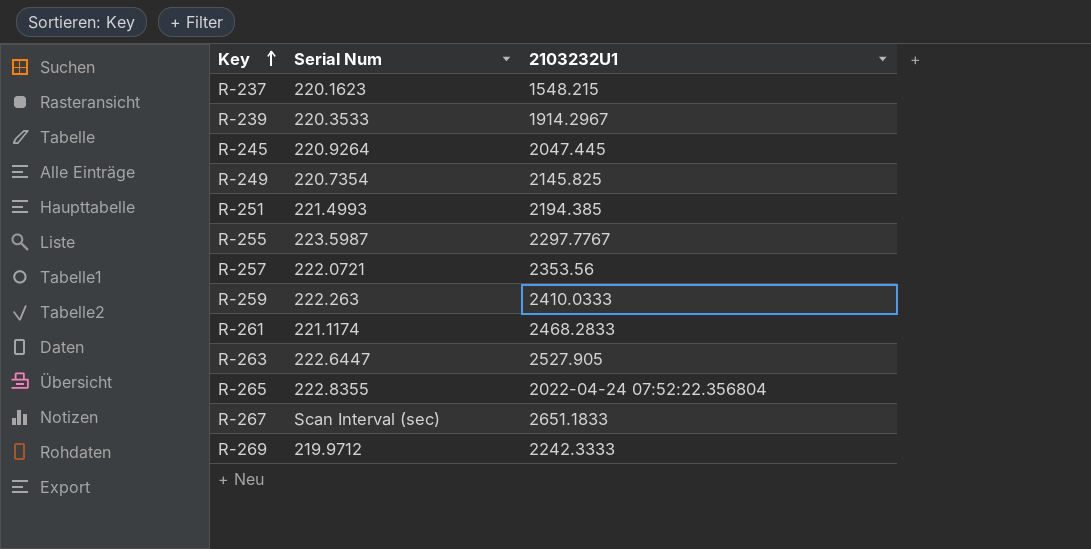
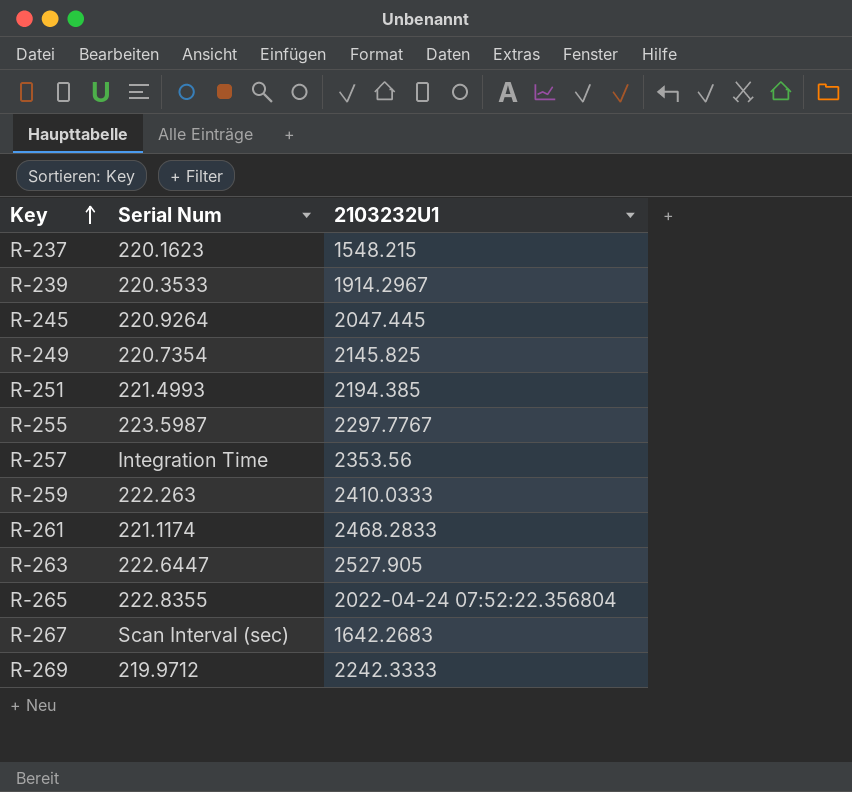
R-257 | Serial Num: 222.0721 -> Integration Time
R-267 | 2103232U1: 2651.1833 -> 1642.2683

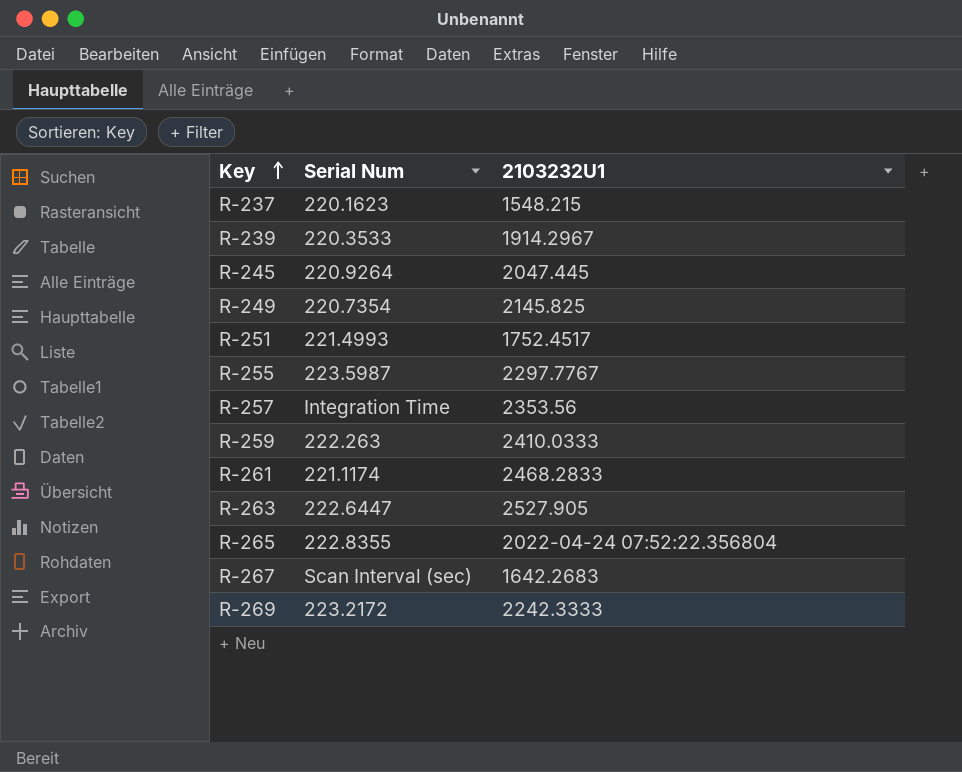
R-251 | 2103232U1: 2194.385 -> 1752.4517
R-269 | Serial Num: 219.9712 -> 223.2172

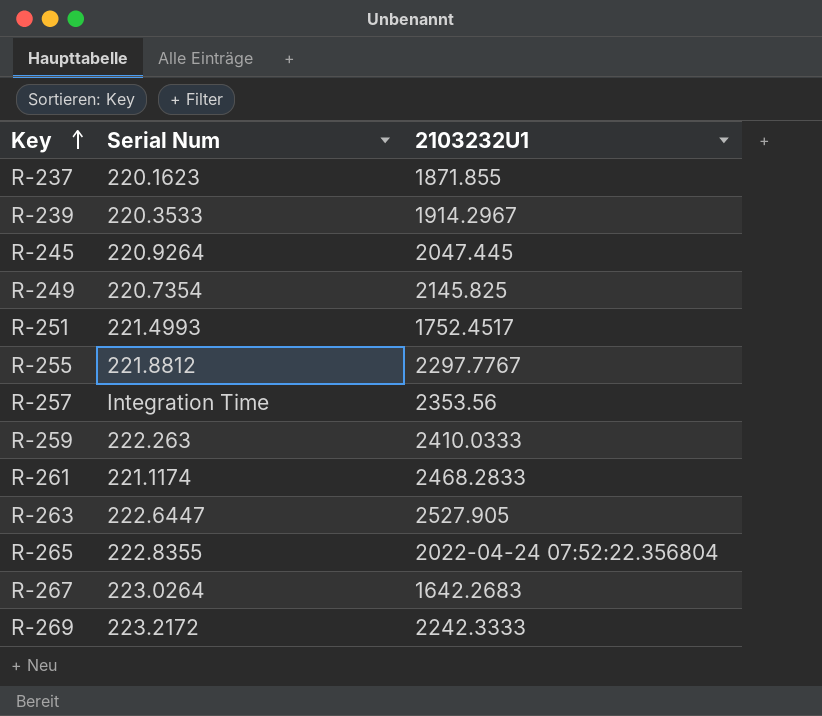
R-237 | 2103232U1: 1548.215 -> 1871.855
R-255 | Serial Num: 223.5987 -> 221.8812
R-267 | Serial Num: Scan Interval (sec) -> 223.0264

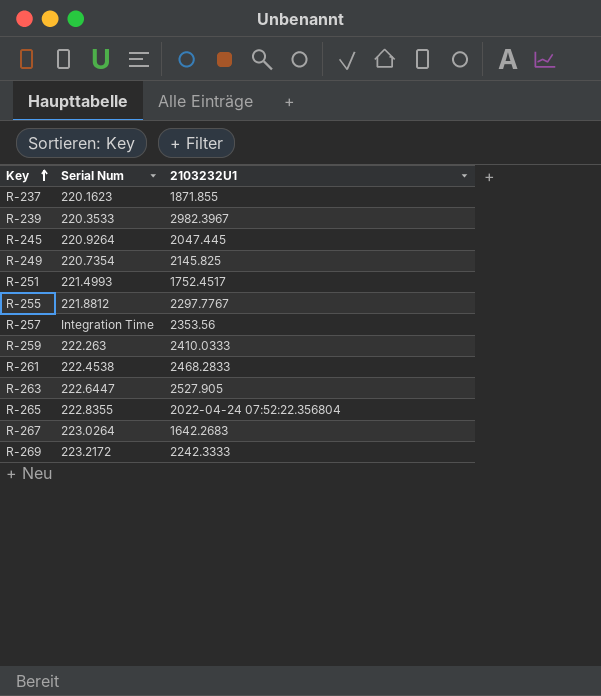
R-239 | 2103232U1: 1914.2967 -> 2982.3967
R-261 | Serial Num: 221.1174 -> 222.4538

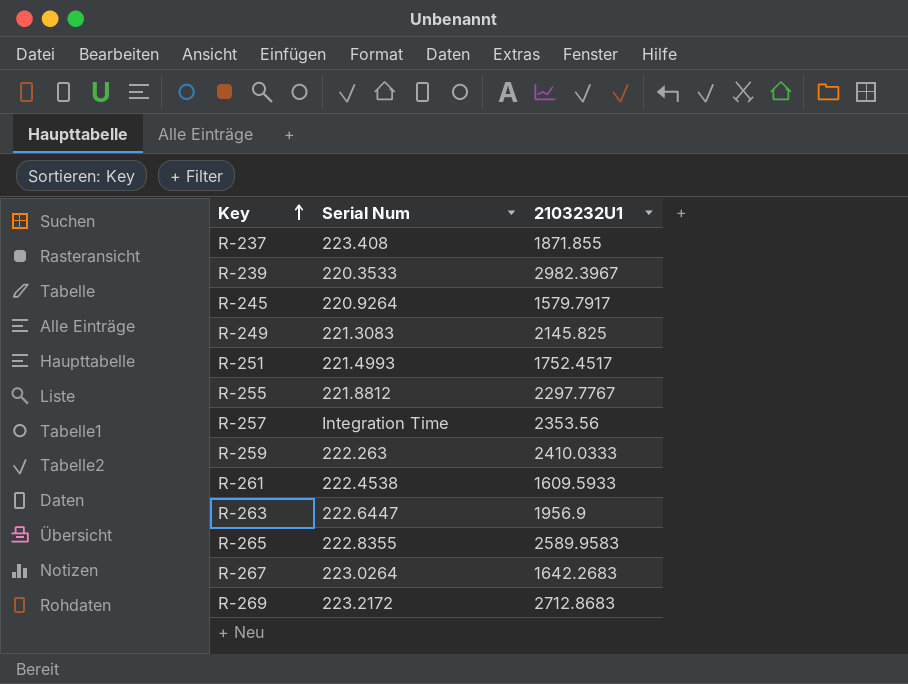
R-237 | Serial Num: 220.1623 -> 223.408
R-245 | 2103232U1: 2047.445 -> 1579.7917
R-249 | Serial Num: 220.7354 -> 221.3083
R-261 | 2103232U1: 2468.2833 -> 1609.5933
R-263 | 2103232U1: 2527.905 -> 1956.9
R-265 | 2103232U1: 2022-04-24 07:52:22.356804 -> 2589.9583
R-269 | 2103232U1: 2242.3333 -> 2712.8683

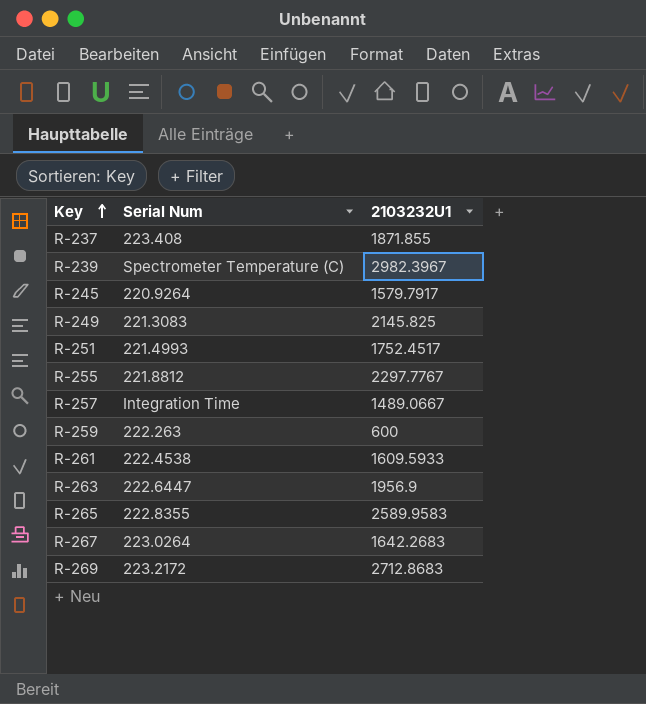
R-239 | Serial Num: 220.3533 -> Spectrometer Temperature (C)
R-257 | 2103232U1: 2353.56 -> 1489.0667
R-259 | 2103232U1: 2410.0333 -> 600

